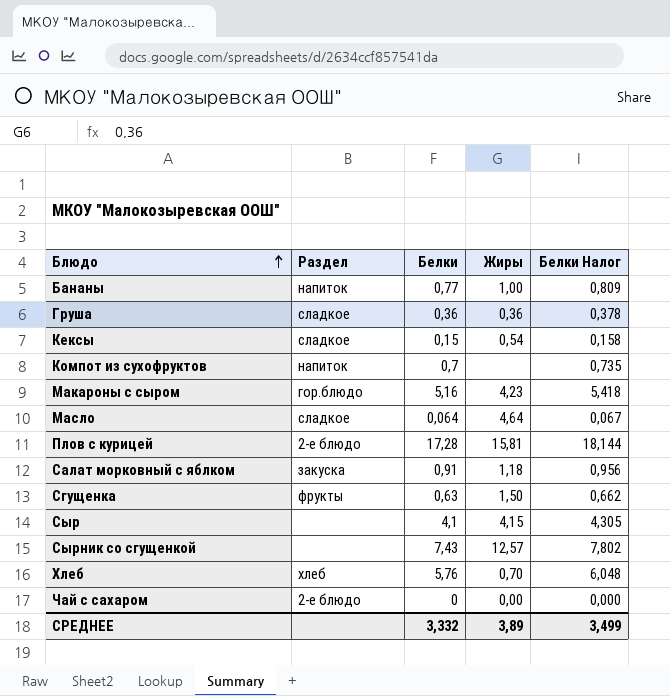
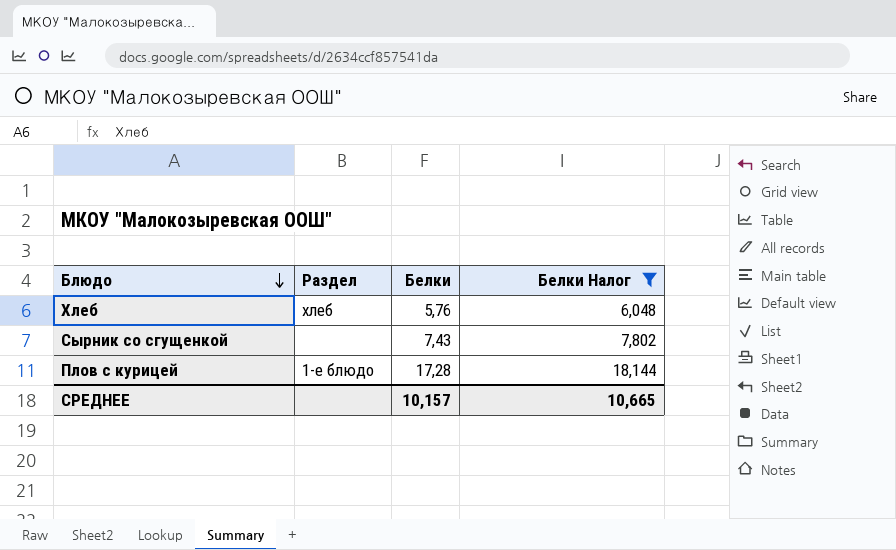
filter: none -> Белки Налог >= 6,048
row order: Блюдо ascending -> Блюдо descending
column Жиры | position: 4 -> none
Плов с курицей | Раздел: 2-е блюдо -> 1-е блюдо
СРЕДНЕЕ | Белки: 3,332 -> 10,157
СРЕДНЕЕ | Белки Налог: 3,499 -> 10,665

